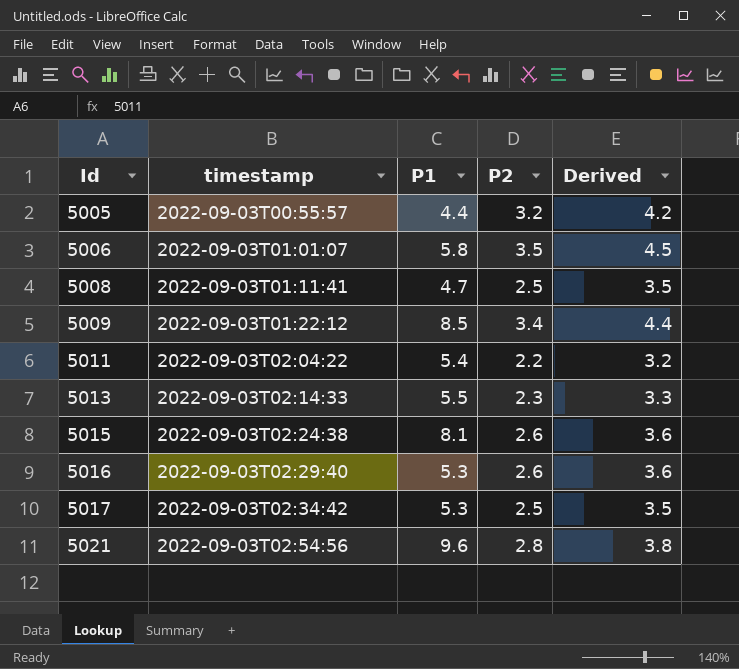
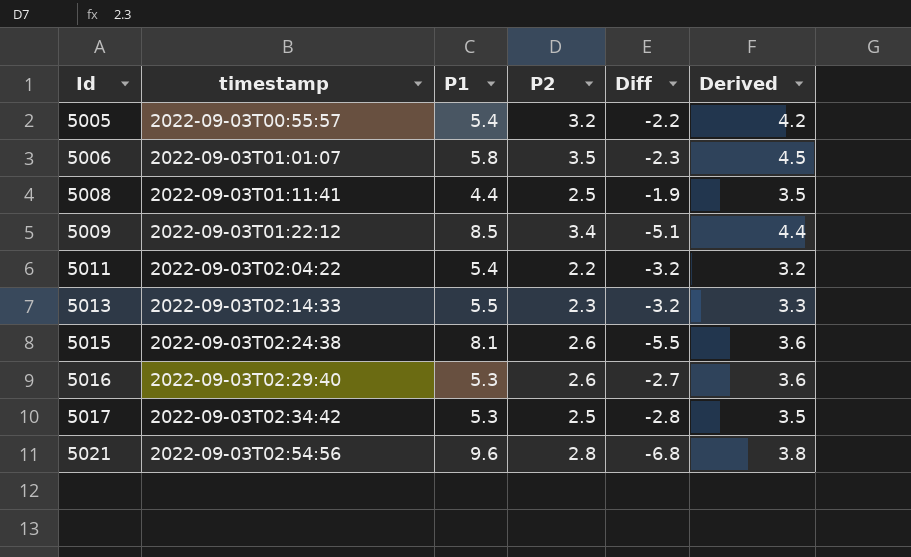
column Diff | formula: none -> [P2] - [P1]
5005 | P1: 4.4 -> 5.4
5008 | P1: 4.7 -> 4.4

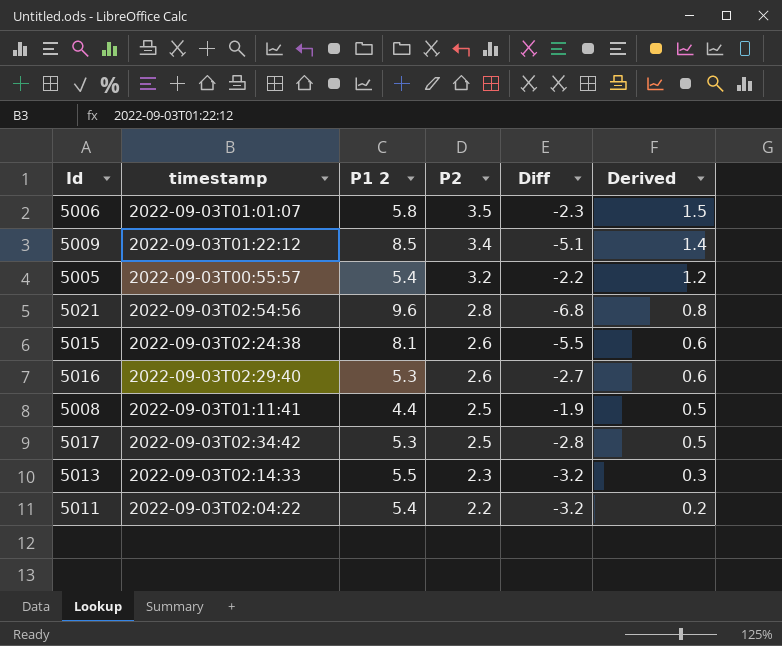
row order: Id ascending -> P2 descending
column name: P1 -> P1 2
column Derived | formula: [P2] + 1 -> [P2] - 2

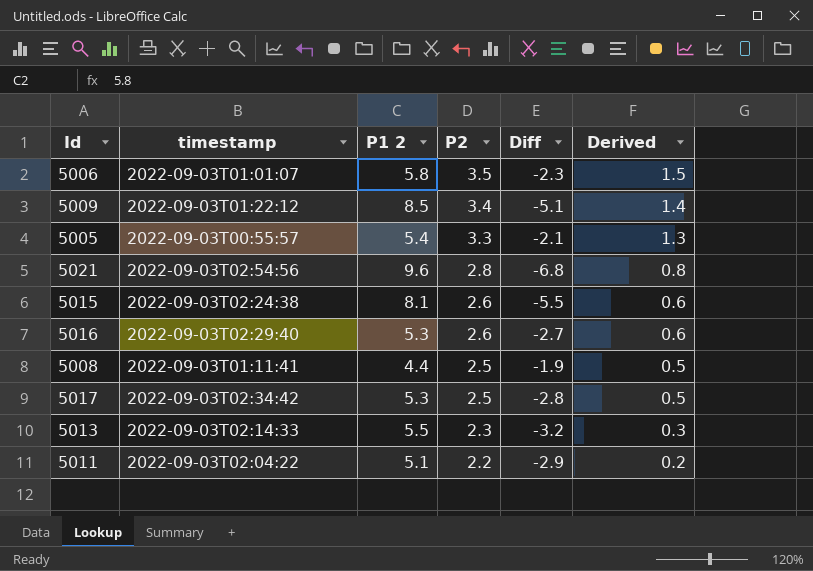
5005 | P2: 3.2 -> 3.3
5005 | Diff: -2.2 -> -2.1
5005 | Derived: 1.2 -> 1.3
5011 | P1 2: 5.4 -> 5.1
5011 | Diff: -3.2 -> -2.9

